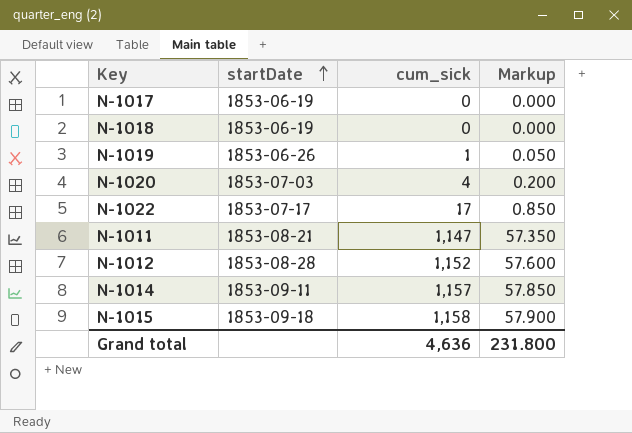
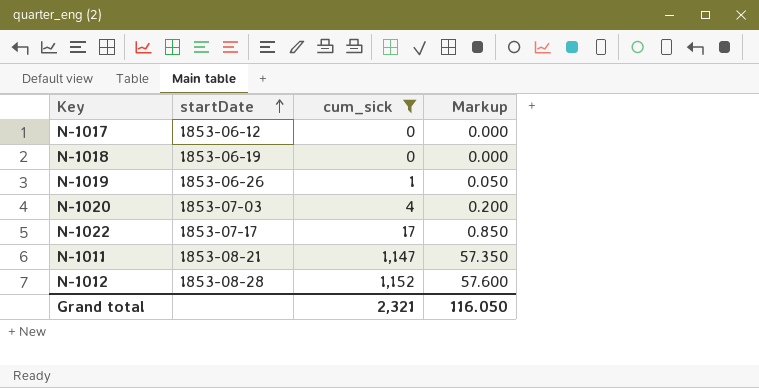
filter: none -> cum_sick <= 1,152
N-1017 | startDate: 1853-06-19 -> 1853-06-12
Grand total | cum_sick: 4,636 -> 2,321
Grand total | Markup: 231.800 -> 116.050

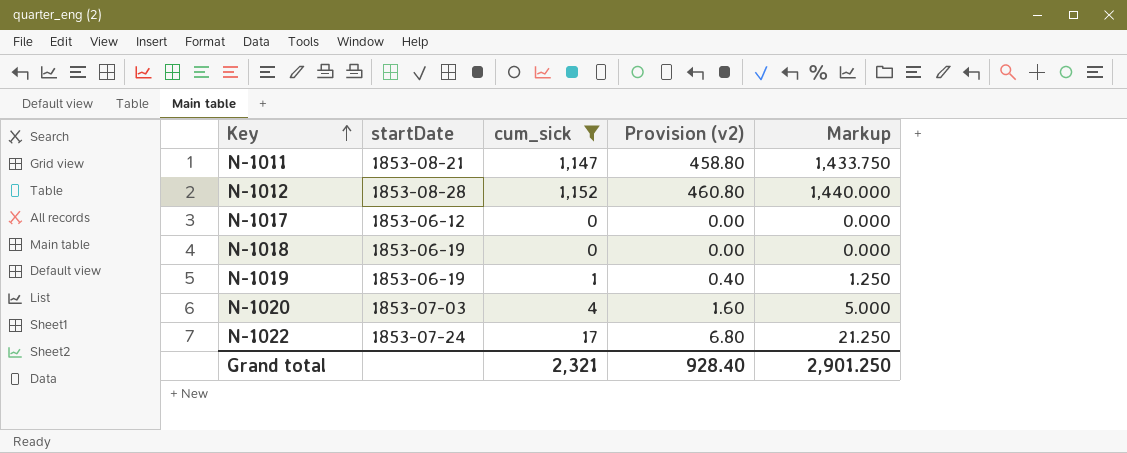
row order: startDate ascending -> Key ascending
column Provision (v2) | formula: none -> [cum_sick] * 0.4
column Markup | formula: [cum_sick] * 0.05 -> [cum_sick] * 1.25
N-1019 | startDate: 1853-06-26 -> 1853-06-19
N-1022 | startDate: 1853-07-17 -> 1853-07-24
Grand total | Markup: 116.050 -> 2,901.250

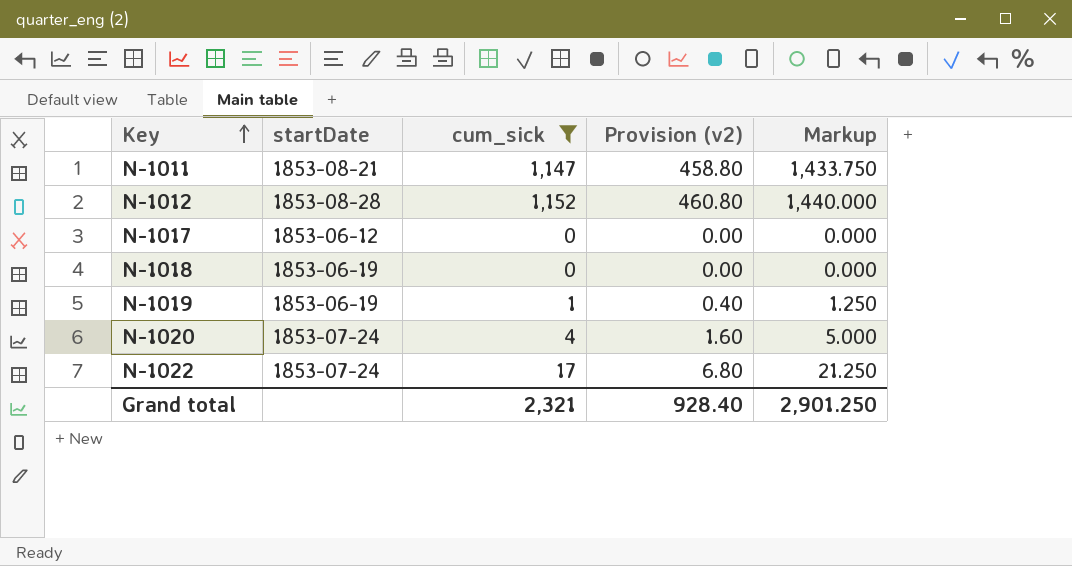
N-1020 | startDate: 1853-07-03 -> 1853-07-24

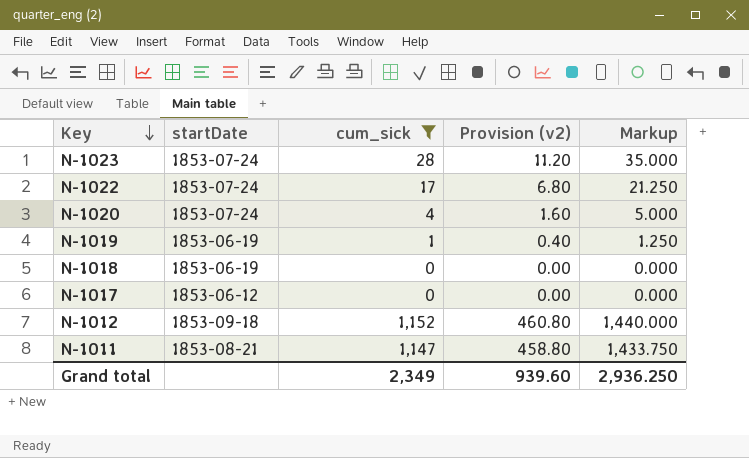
row order: Key ascending -> Key descending
row N-1023: none -> 1853-07-24 | 28 | 11.20 | 35.000
N-1012 | startDate: 1853-08-28 -> 1853-09-18
Grand total | cum_sick: 2,321 -> 2,349
Grand total | Provision (v2): 928.40 -> 939.60
Grand total | Markup: 2,901.250 -> 2,936.250

